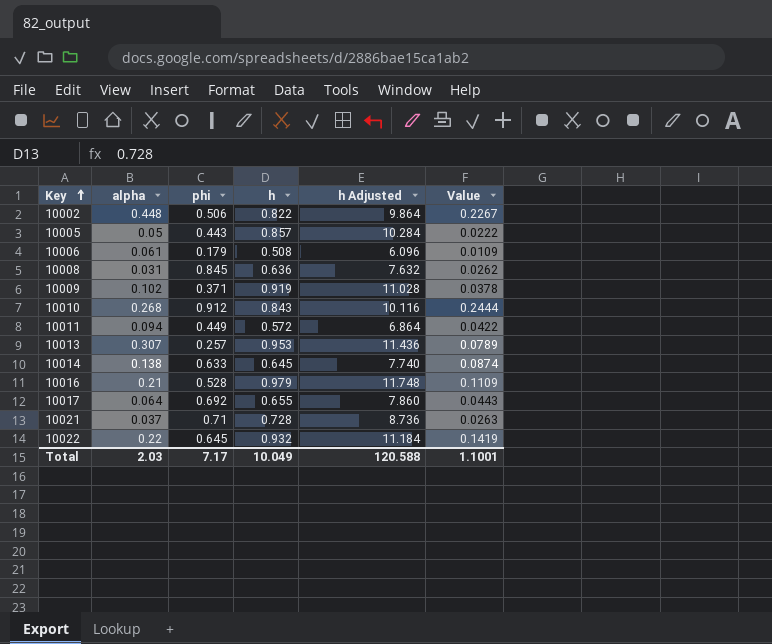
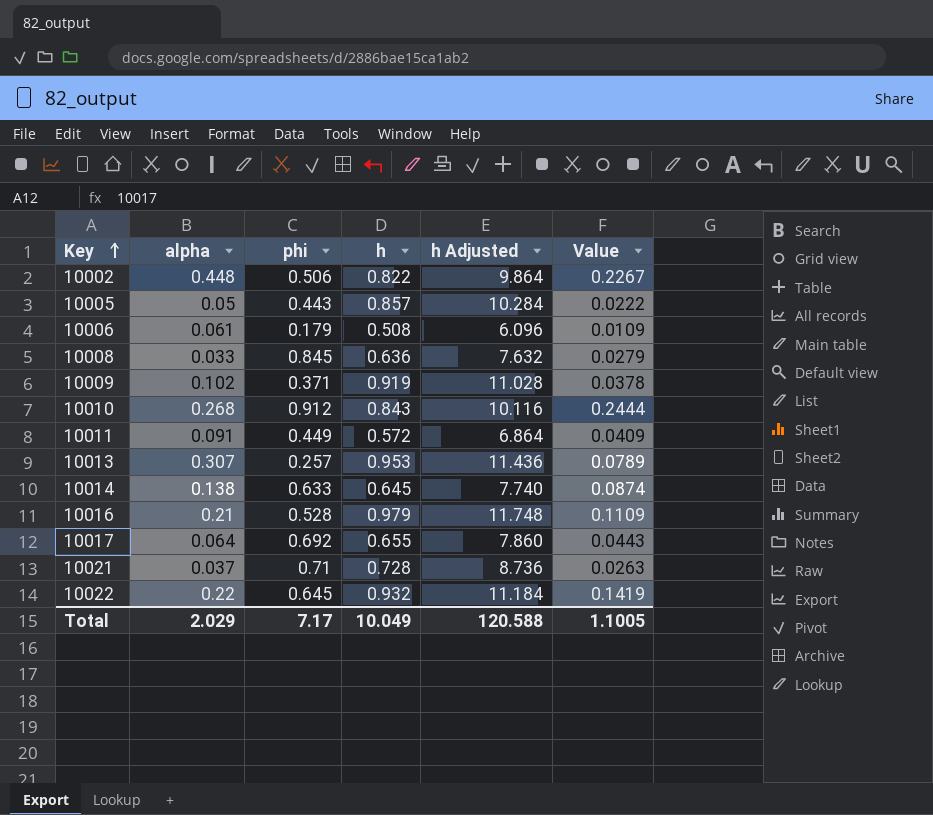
10008 | alpha: 0.031 -> 0.033
10008 | Value: 0.0262 -> 0.0279
10011 | alpha: 0.094 -> 0.091
10011 | Value: 0.0422 -> 0.0409
Total | alpha: 2.03 -> 2.029
Total | Value: 1.1001 -> 1.1005

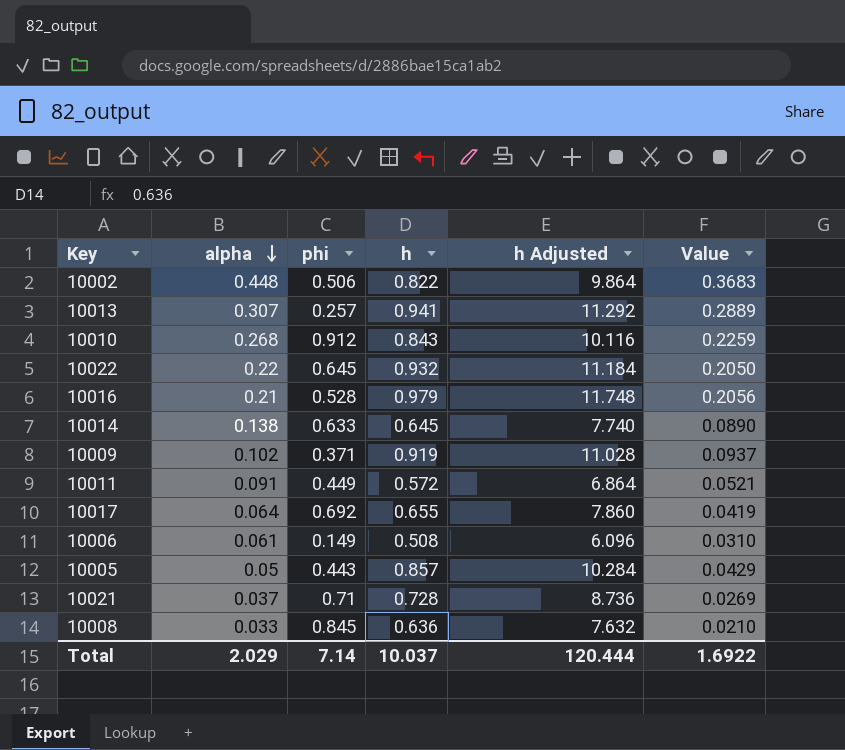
row order: Key ascending -> alpha descending
column Value | formula: [alpha] * [phi] -> [alpha] * [h]
10013 | h: 0.953 -> 0.941
10013 | h Adjusted: 11.436 -> 11.292
10006 | phi: 0.179 -> 0.149
Total | phi: 7.17 -> 7.14
Total | h: 10.049 -> 10.037
Total | h Adjusted: 120.588 -> 120.444
Total | Value: 1.1005 -> 1.6922

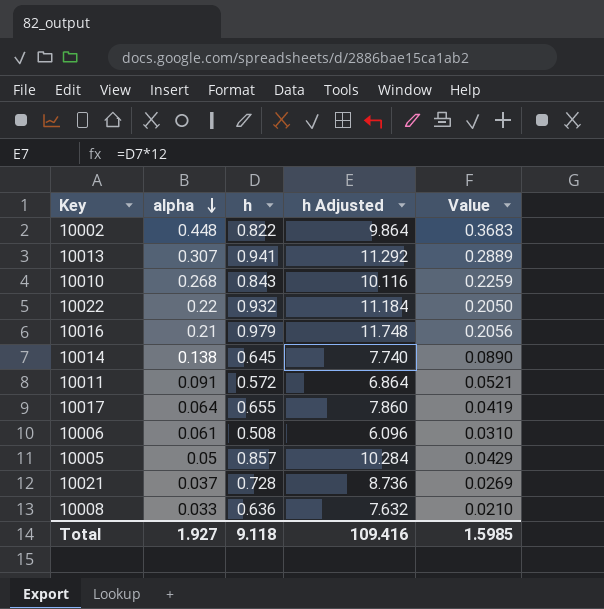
column phi | position: 3 -> none
row 10009: 0.102 | 0.371 | 0.919 | 11.028 | 0.0937 -> none
Total | alpha: 2.029 -> 1.927
Total | h: 10.037 -> 9.118
Total | h Adjusted: 120.444 -> 109.416
Total | Value: 1.6922 -> 1.5985

